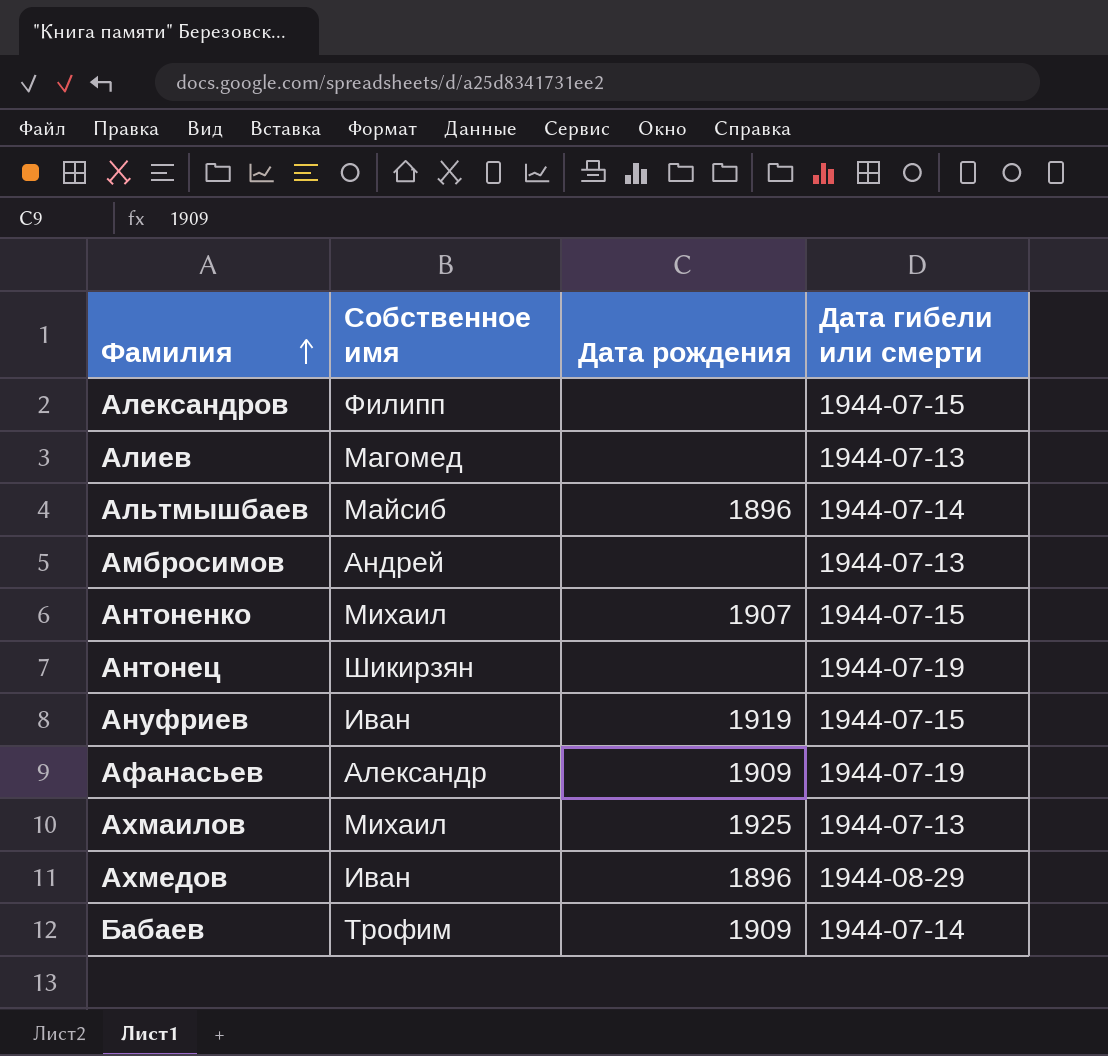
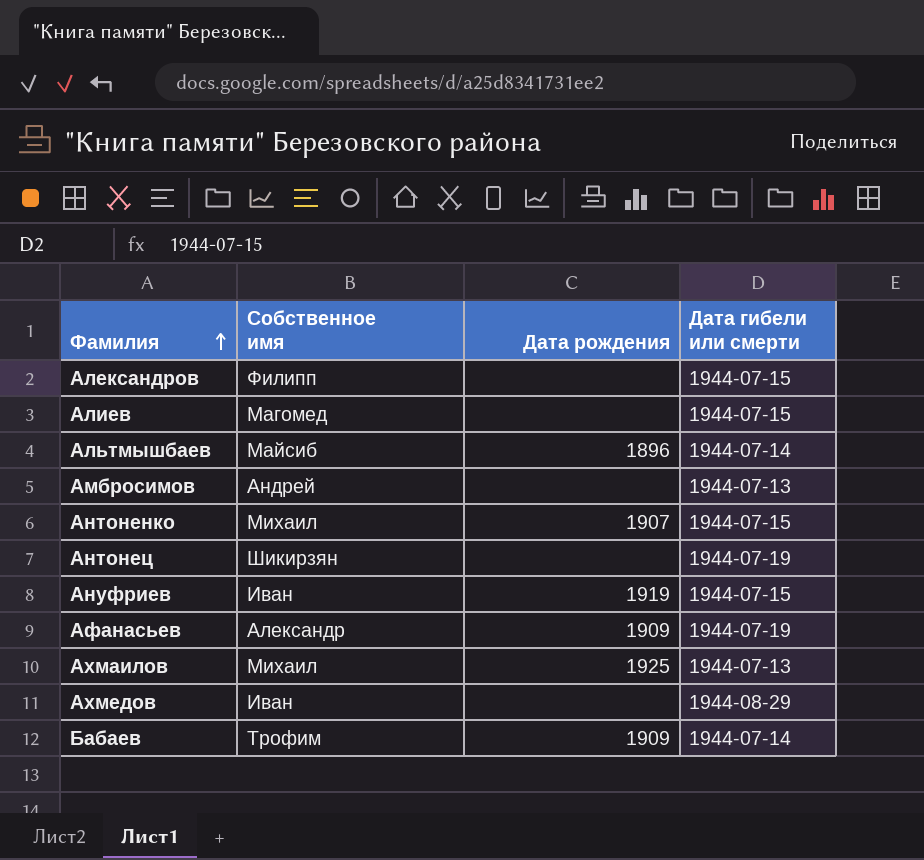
Алиев | Дата гибели или смерти: 1944-07-13 -> 1944-07-15
Ахмедов | Дата рождения: 1896 -> none

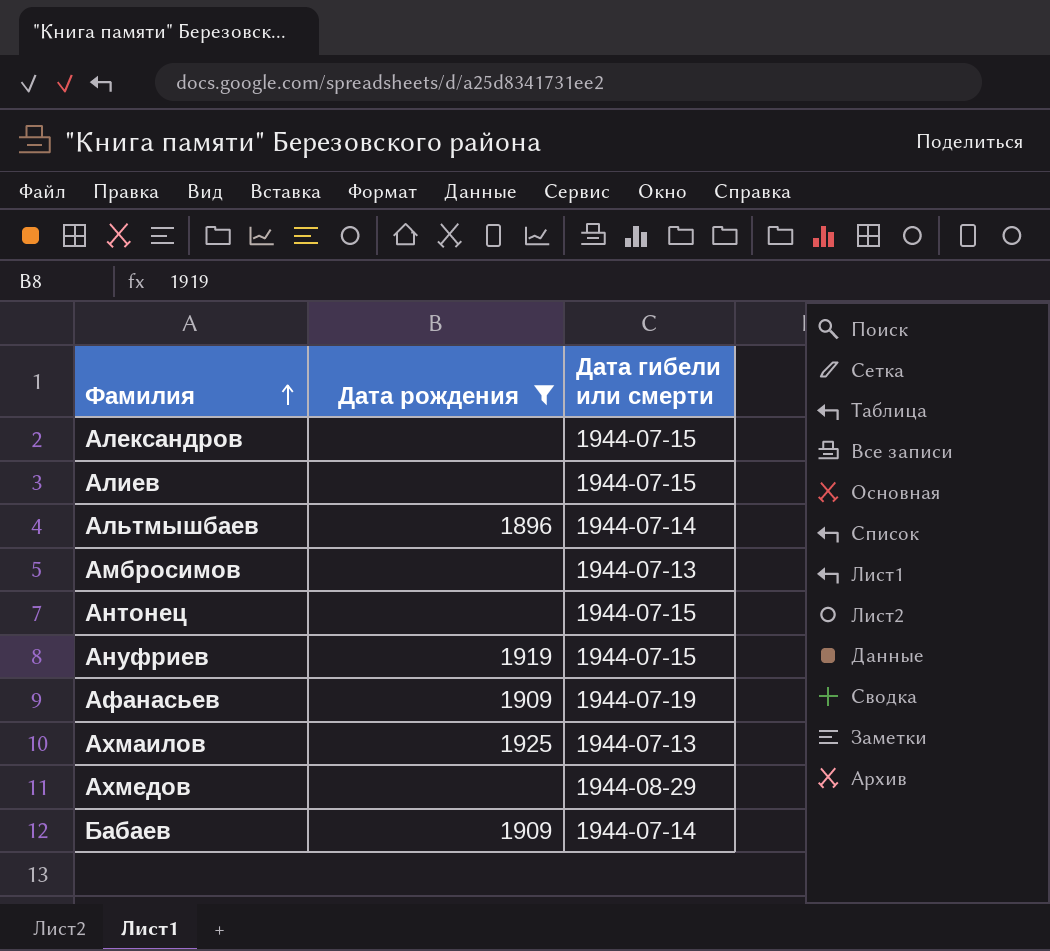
filter: none -> Дата рождения != 1907
column Собственное имя | position: 2 -> none
Антонец | Дата гибели или смерти: 1944-07-19 -> 1944-07-15

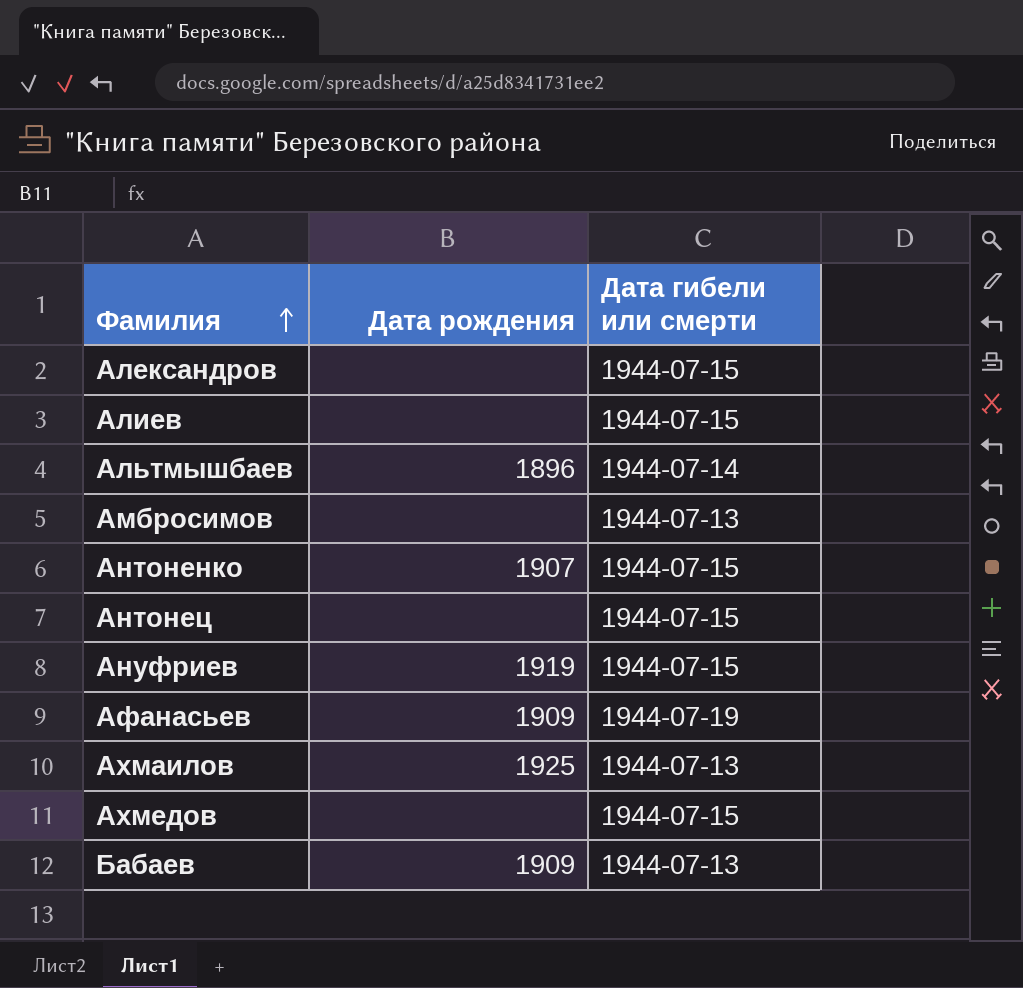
filter: Дата рождения != 1907 -> none
Ахмедов | Дата гибели или смерти: 1944-08-29 -> 1944-07-15
Бабаев | Дата гибели или смерти: 1944-07-14 -> 1944-07-13

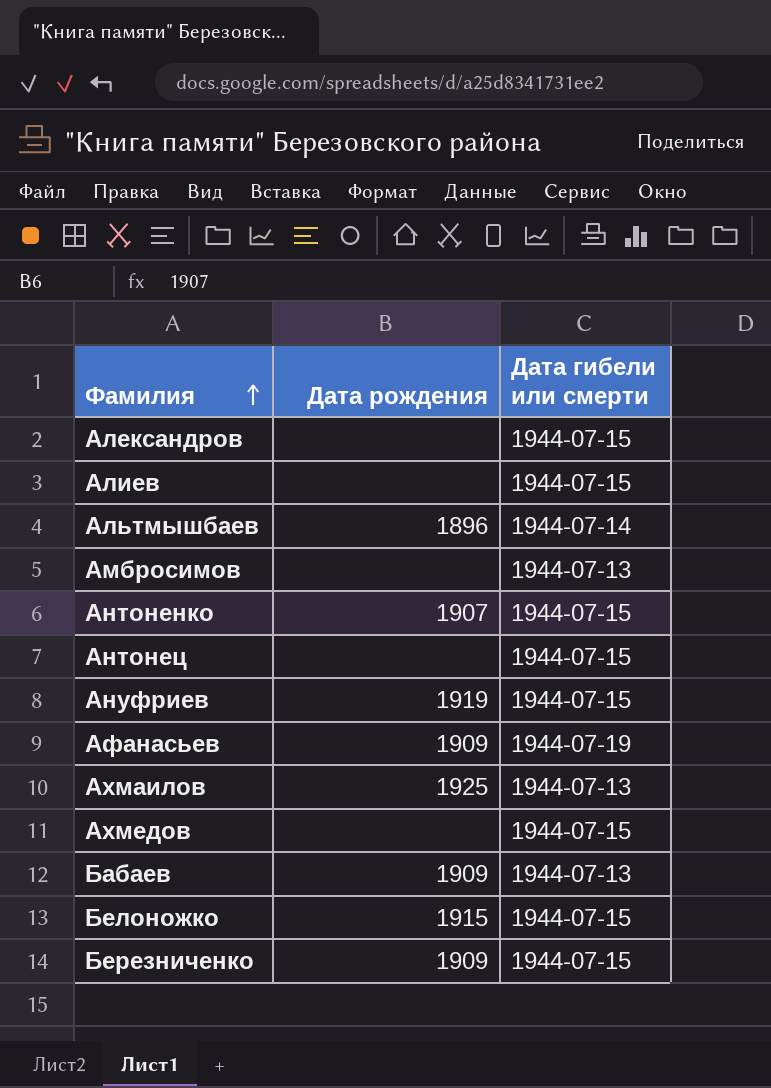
row Белоножко: none -> 1915 | 1944-07-15
row Березниченко: none -> 1909 | 1944-07-15

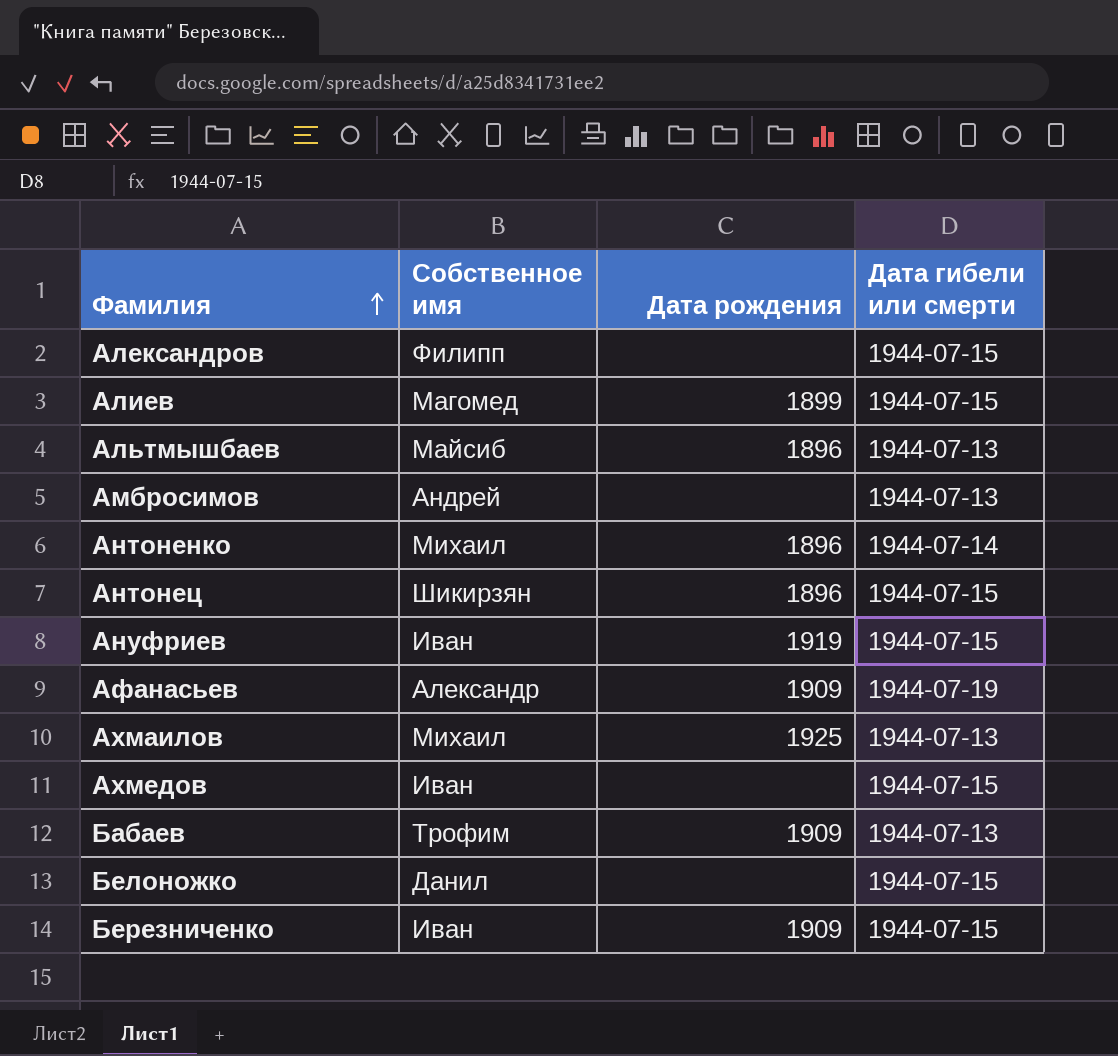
column Собственное имя | position: none -> 2
Алиев | Дата рождения: none -> 1899
Альтмышбаев | Дата гибели или смерти: 1944-07-14 -> 1944-07-13
Антоненко | Дата рождения: 1907 -> 1896
Антоненко | Дата гибели или смерти: 1944-07-15 -> 1944-07-14
Антонец | Дата рождения: none -> 1896
Белоножко | Дата рождения: 1915 -> none

